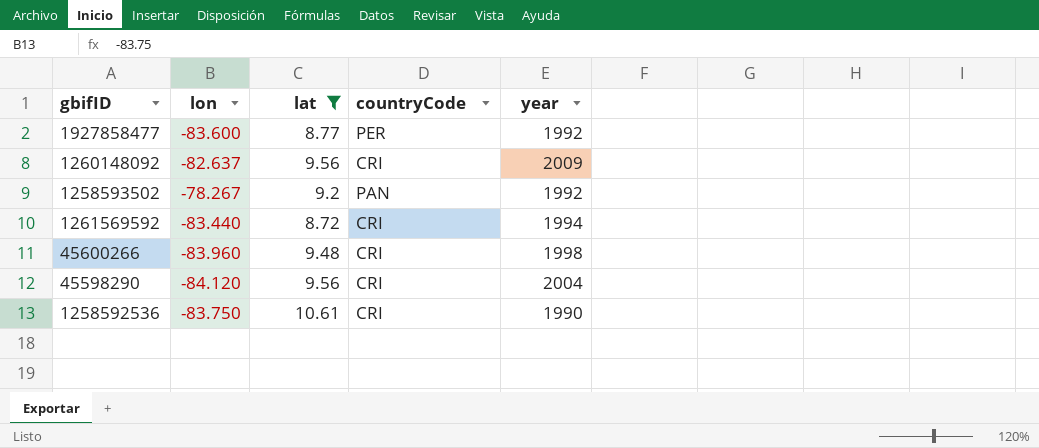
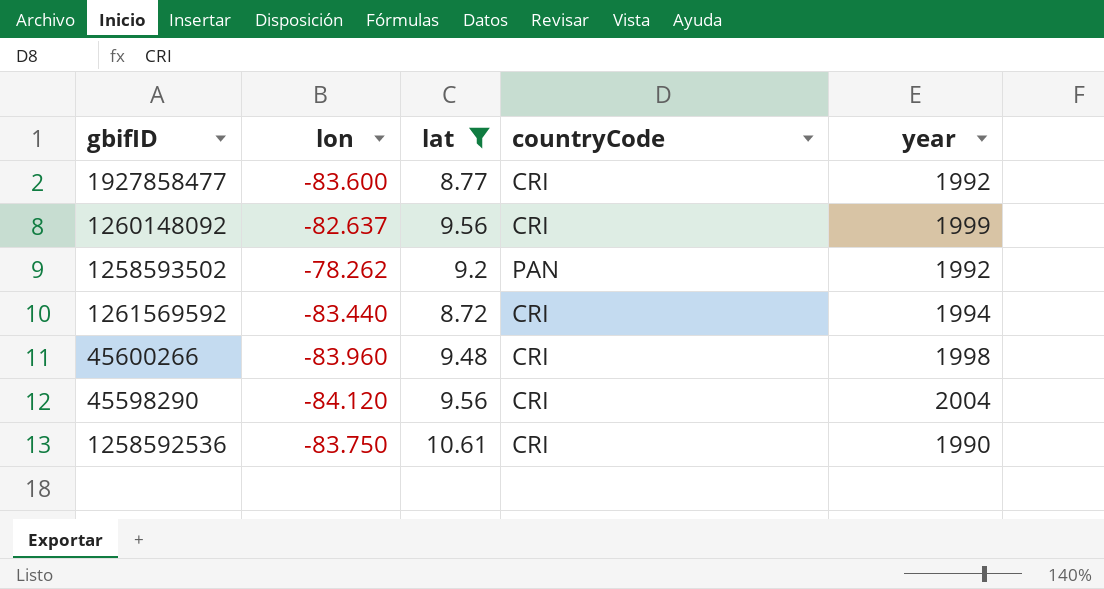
1927858477 | countryCode: PER -> CRI
1260148092 | year: 2009 -> 1999
1258593502 | lon: -78.267 -> -78.262

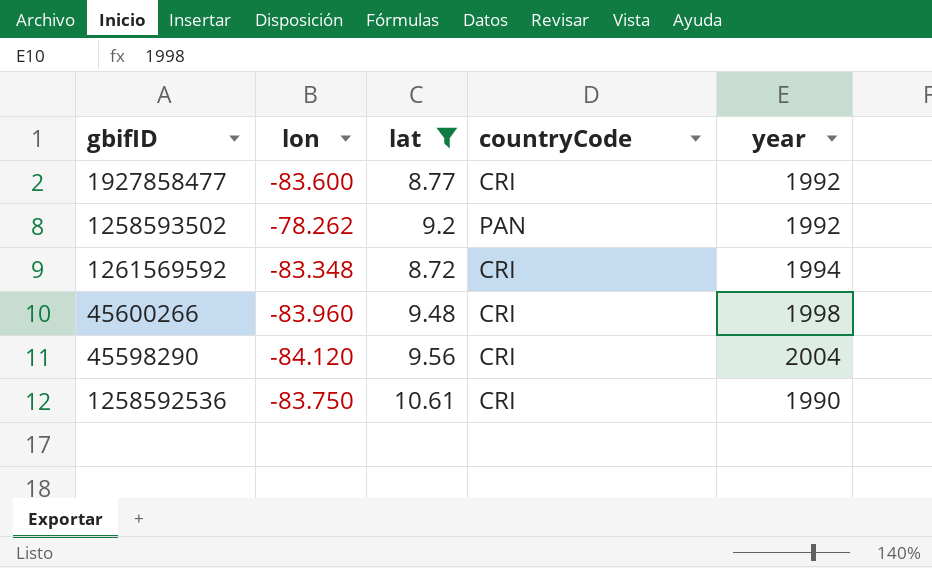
row 1260148092: -82.637 | 9.56 | CRI | 1999 -> none
1261569592 | lon: -83.440 -> -83.348

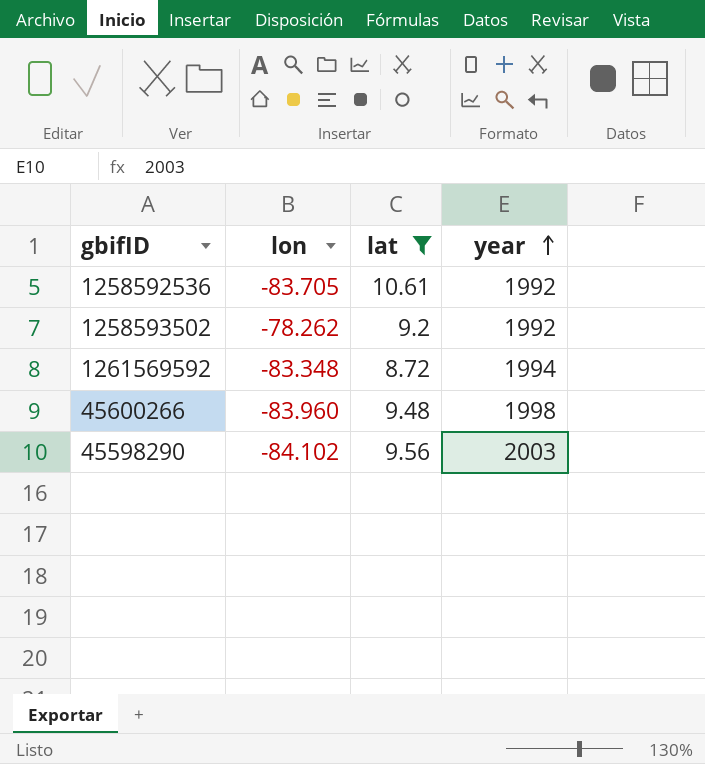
row order: none -> year ascending
column countryCode | position: 4 -> none
row 1927858477: -83.600 | 8.77 | CRI | 1992 -> none
1258592536 | lon: -83.750 -> -83.705
1258592536 | year: 1990 -> 1992
45598290 | lon: -84.120 -> -84.102
45598290 | year: 2004 -> 2003

